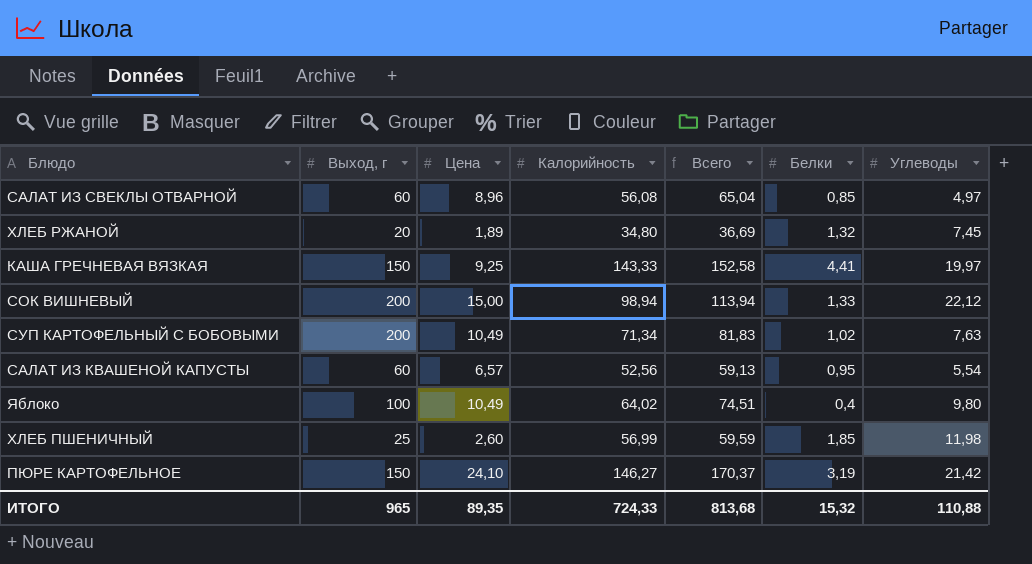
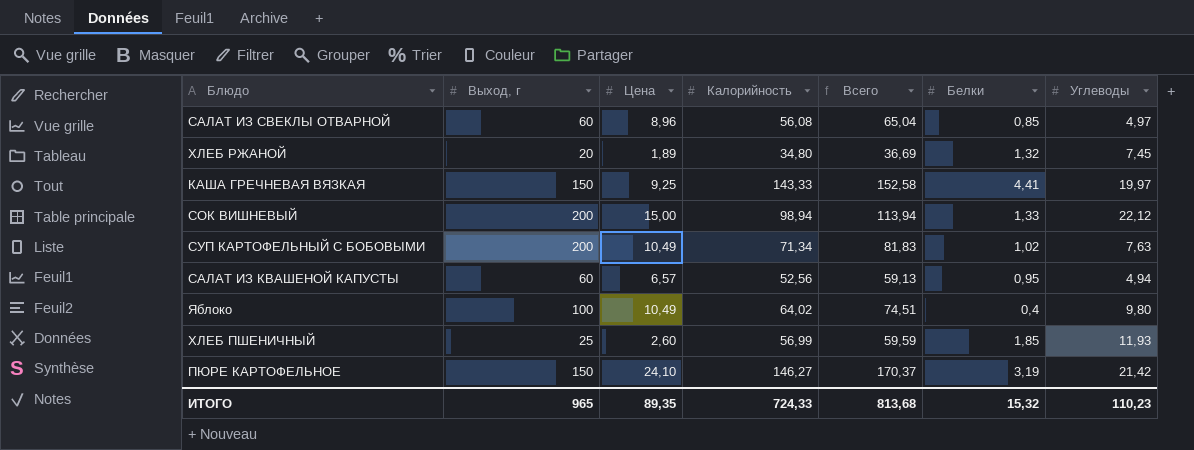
САЛАТ ИЗ КВАШЕНОЙ КАПУСТЫ | Углеводы: 5,54 -> 4,94
ХЛЕБ ПШЕНИЧНЫЙ | Углеводы: 11,98 -> 11,93
ИТОГО | Углеводы: 110,88 -> 110,23

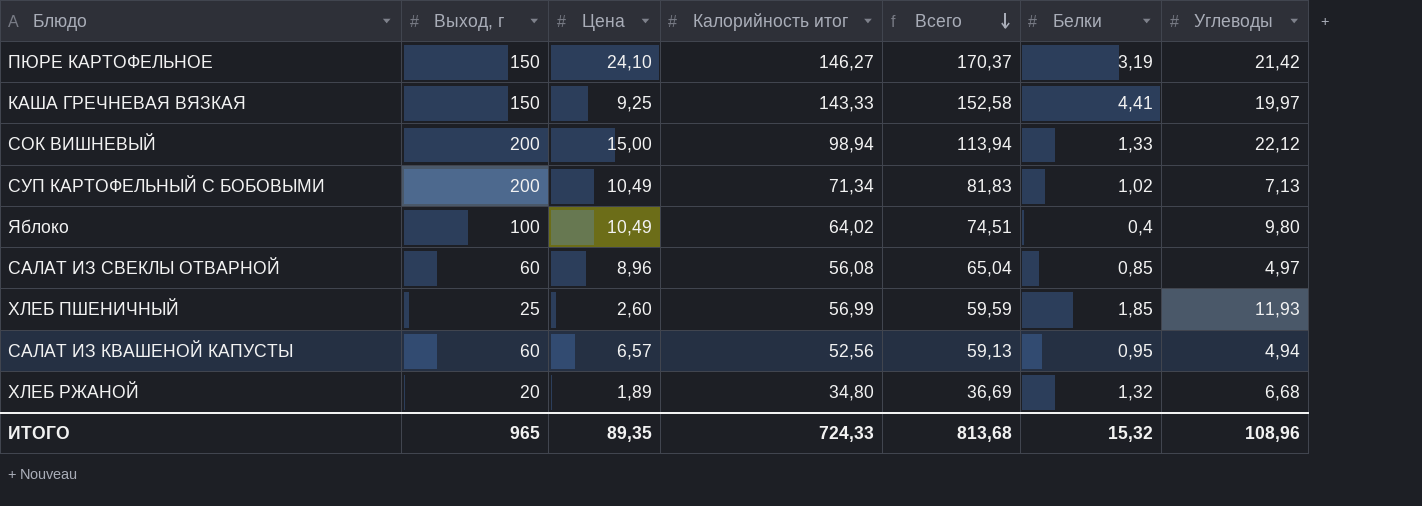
row order: none -> Всего descending
column name: Калорийность -> Калорийность итог
СУП КАРТОФЕЛЬНЫЙ С БОБОВЫМИ | Углеводы: 7,63 -> 7,13
ХЛЕБ РЖАНОЙ | Углеводы: 7,45 -> 6,68
ИТОГО | Углеводы: 110,23 -> 108,96

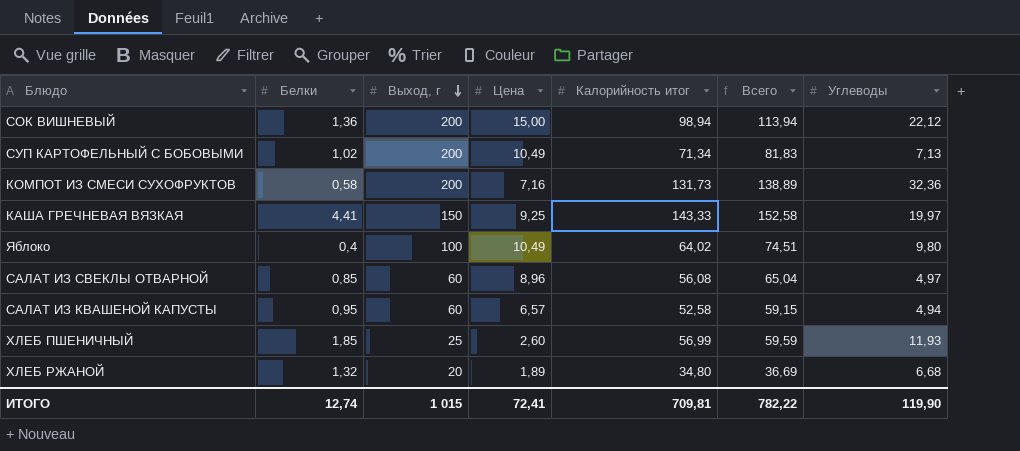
row order: Всего descending -> Выход, г descending
column Белки | position: 6 -> 2
row ПЮРЕ КАРТОФЕЛЬНОЕ: 150 | 24,10 | 146,27 | 170,37 | 3,19 | 21,42 -> none
СОК ВИШНЕВЫЙ | Белки: 1,33 -> 1,36
row КОМПОТ ИЗ СМЕСИ СУХОФРУКТОВ: none -> 0,58 | 200 | 7,16 | 131,73 | 138,89 | 32,36
САЛАТ ИЗ КВАШЕНОЙ КАПУСТЫ | Калорийность итог: 52,56 -> 52,58
САЛАТ ИЗ КВАШЕНОЙ КАПУСТЫ | Всего: 59,13 -> 59,15
ИТОГО | Белки: 15,32 -> 12,74
ИТОГО | Выход, г: 965 -> 1 015
ИТОГО | Цена: 89,35 -> 72,41
ИТОГО | Калорийность итог: 724,33 -> 709,81
ИТОГО | Всего: 813,68 -> 782,22
ИТОГО | Углеводы: 108,96 -> 119,90

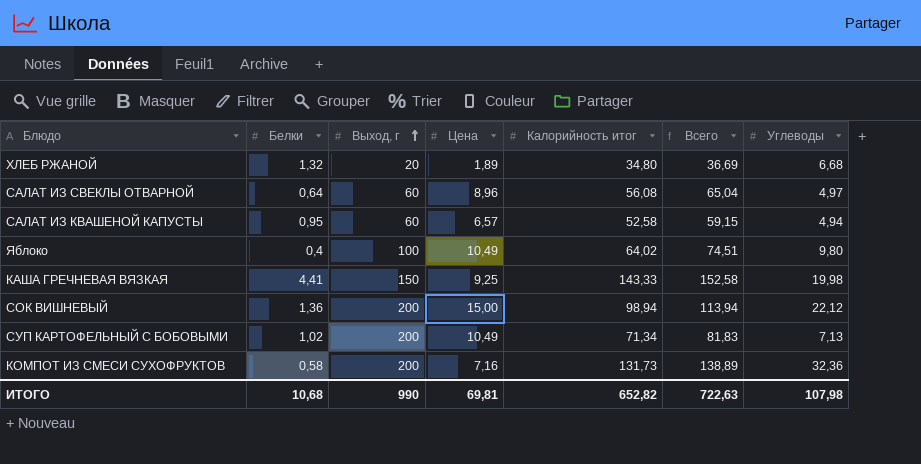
row order: Выход, г descending -> Выход, г ascending
row ХЛЕБ ПШЕНИЧНЫЙ: 1,85 | 25 | 2,60 | 56,99 | 59,59 | 11,93 -> none
САЛАТ ИЗ СВЕКЛЫ ОТВАРНОЙ | Белки: 0,85 -> 0,64
КАША ГРЕЧНЕВАЯ ВЯЗКАЯ | Углеводы: 19,97 -> 19,98
ИТОГО | Белки: 12,74 -> 10,68
ИТОГО | Выход, г: 1 015 -> 990
ИТОГО | Цена: 72,41 -> 69,81
ИТОГО | Калорийность итог: 709,81 -> 652,82
ИТОГО | Всего: 782,22 -> 722,63
ИТОГО | Углеводы: 119,90 -> 107,98

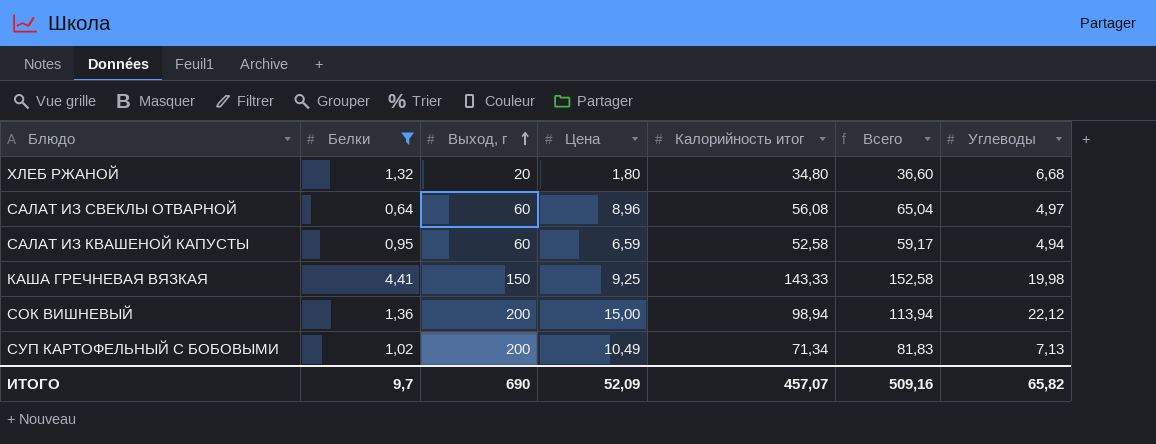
filter: none -> Белки >= 0,64
ХЛЕБ РЖАНОЙ | Цена: 1,89 -> 1,80
ХЛЕБ РЖАНОЙ | Всего: 36,69 -> 36,60
САЛАТ ИЗ КВАШЕНОЙ КАПУСТЫ | Цена: 6,57 -> 6,59
САЛАТ ИЗ КВАШЕНОЙ КАПУСТЫ | Всего: 59,15 -> 59,17
ИТОГО | Белки: 10,68 -> 9,7
ИТОГО | Выход, г: 990 -> 690
ИТОГО | Цена: 69,81 -> 52,09
ИТОГО | Калорийность итог: 652,82 -> 457,07
ИТОГО | Всего: 722,63 -> 509,16
ИТОГО | Углеводы: 107,98 -> 65,82

